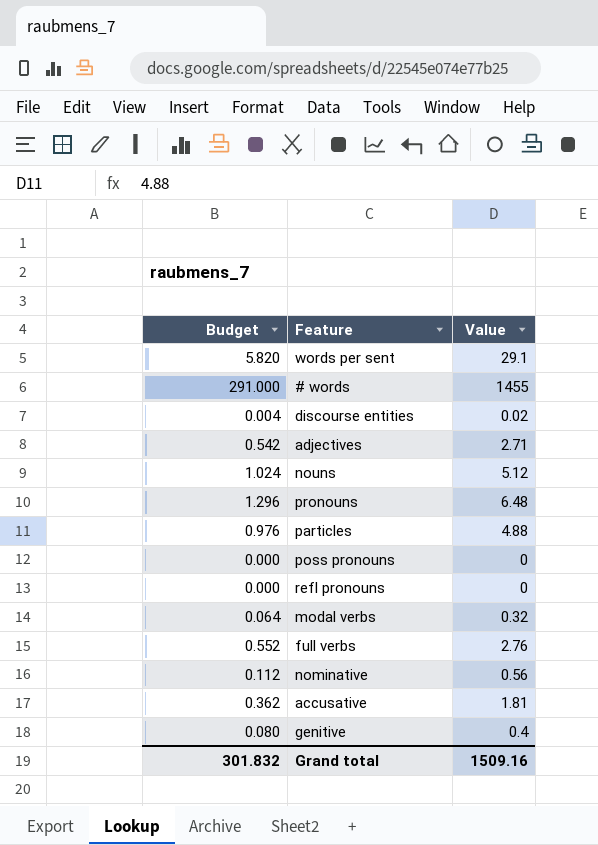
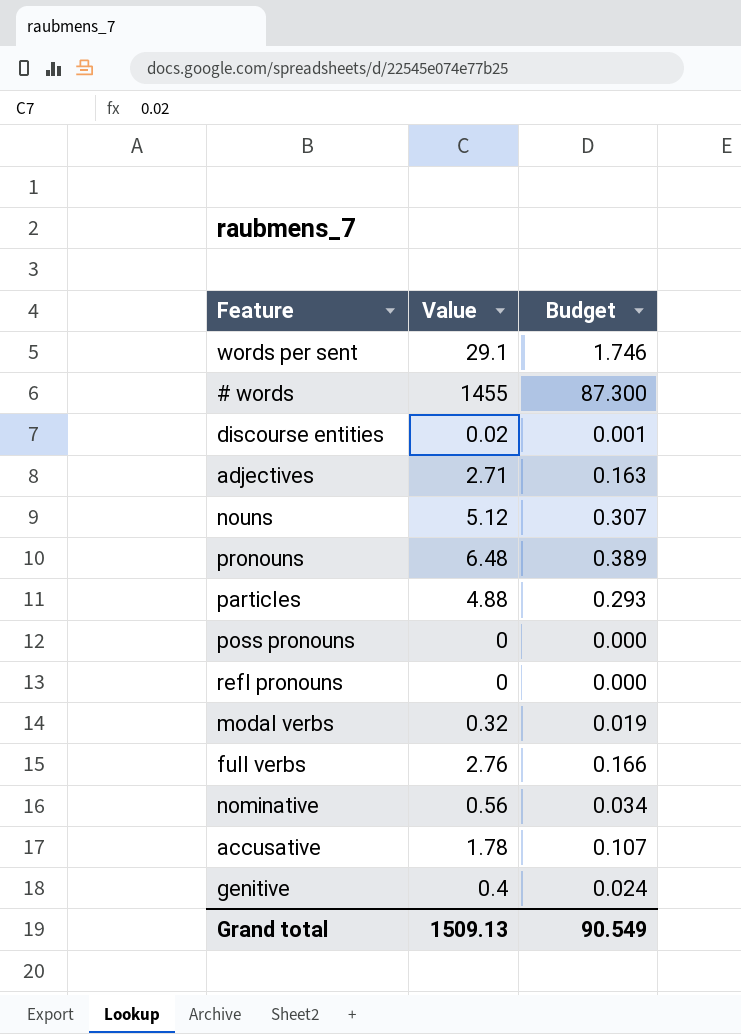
column Budget | formula: [Value] * 0.2 -> [Value] * 0.06
column Budget | position: 1 -> 3
accusative | Value: 1.81 -> 1.78
Grand total | Value: 1509.16 -> 1509.13
Grand total | Budget: 301.832 -> 90.549

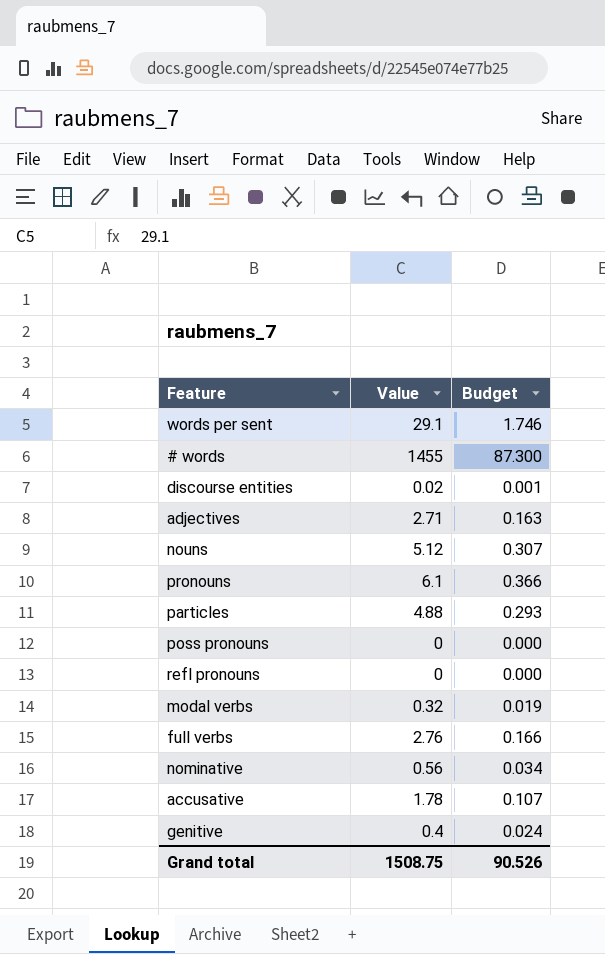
pronouns | Value: 6.48 -> 6.1
pronouns | Budget: 0.389 -> 0.366
Grand total | Value: 1509.13 -> 1508.75
Grand total | Budget: 90.549 -> 90.526

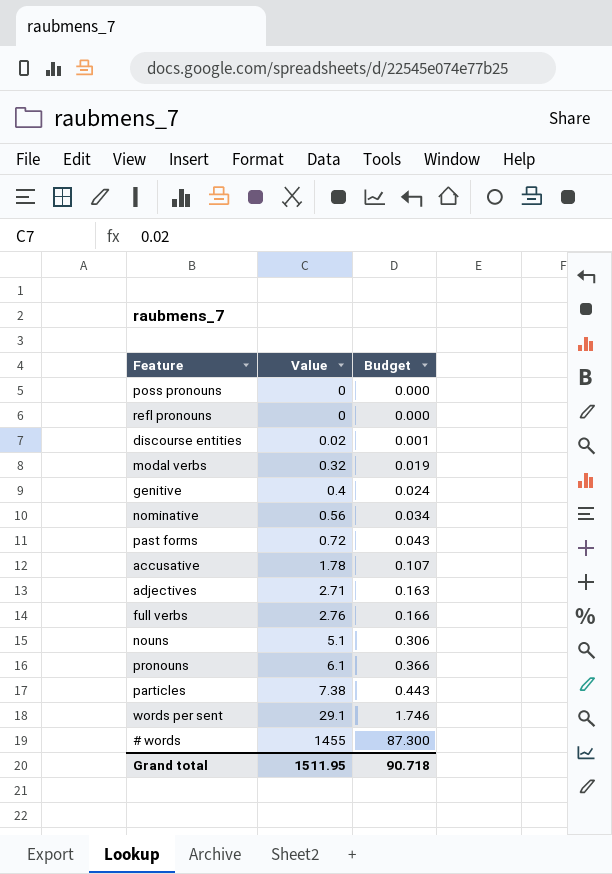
row order: none -> Value ascending
row past forms: none -> 0.72 | 0.043
nouns | Value: 5.12 -> 5.1
nouns | Budget: 0.307 -> 0.306
particles | Value: 4.88 -> 7.38
particles | Budget: 0.293 -> 0.443
Grand total | Value: 1508.75 -> 1511.95
Grand total | Budget: 90.526 -> 90.718

